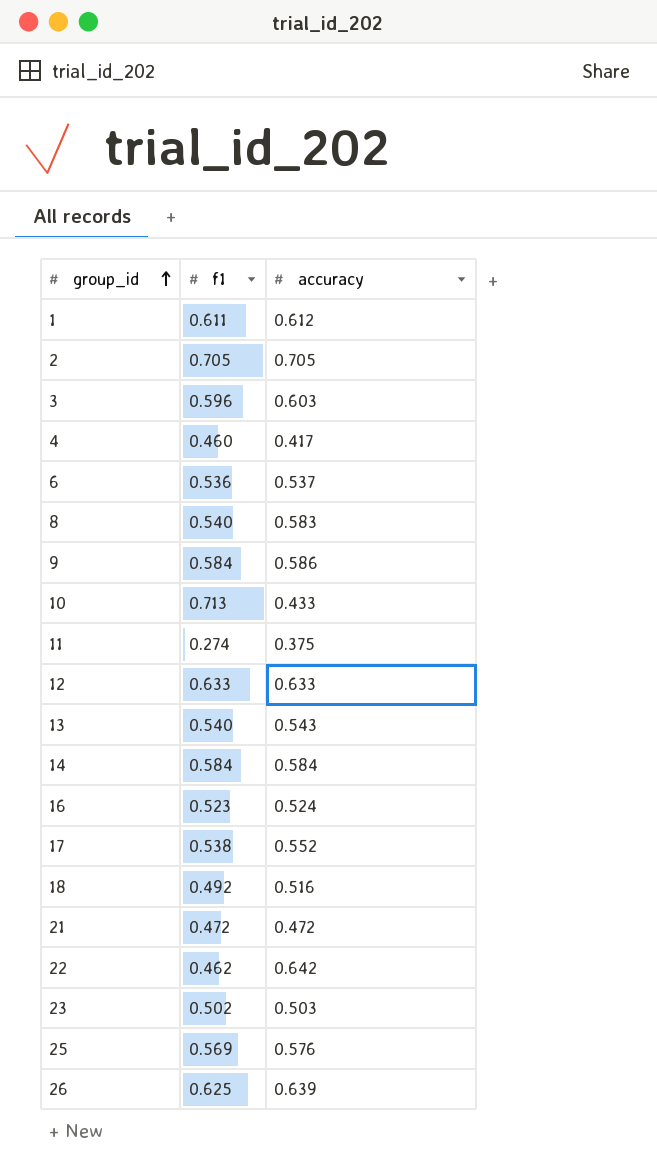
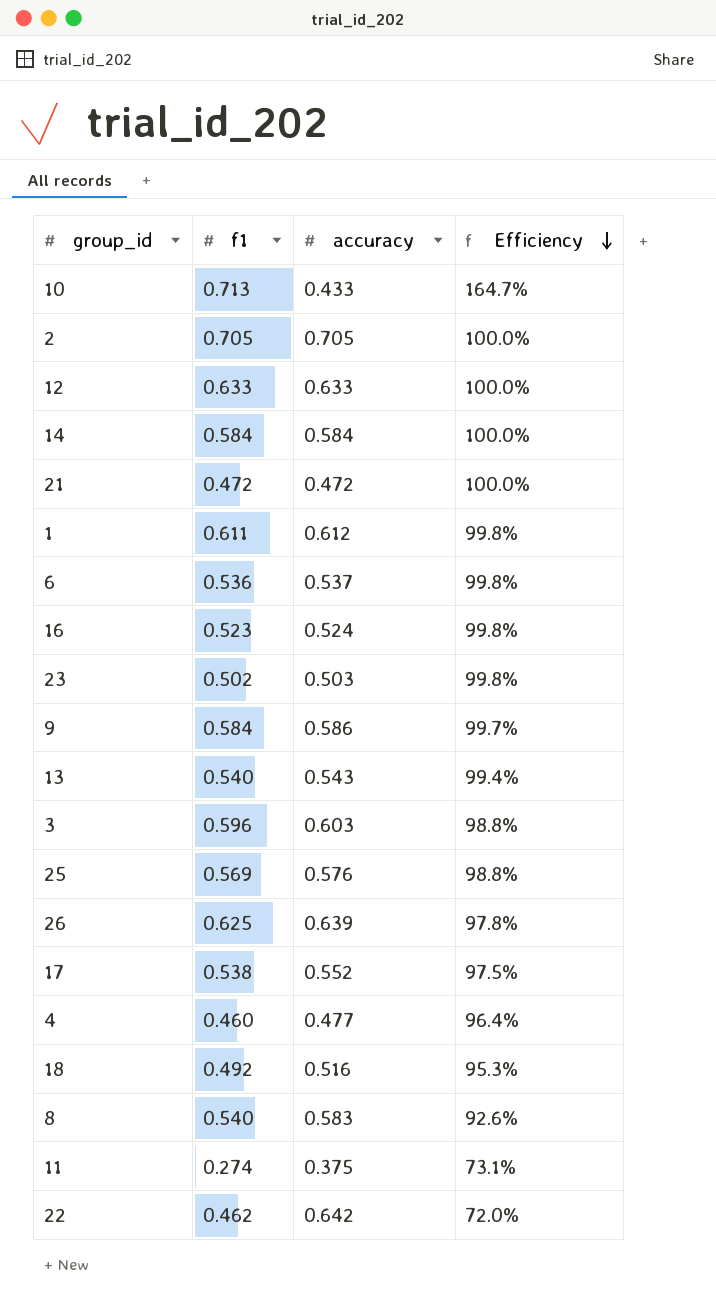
row order: group_id ascending -> Efficiency descending
column Efficiency | formula: none -> [f1] / [accuracy]
4 | accuracy: 0.417 -> 0.477

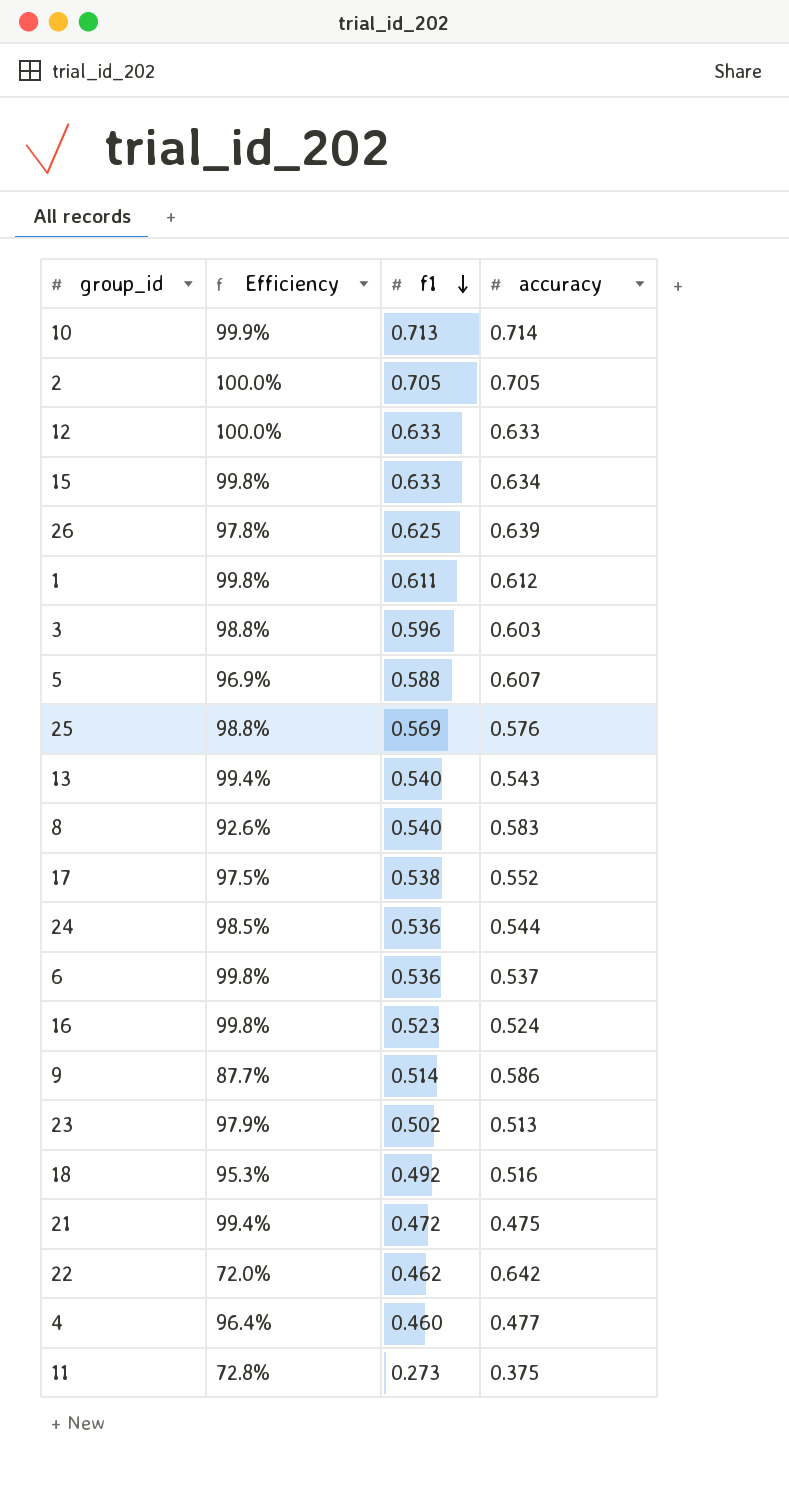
row order: Efficiency descending -> f1 descending
column Efficiency | position: 4 -> 2
row 14: 0.584 | 0.584 | 100.0% -> none
10 | Efficiency: 164.7% -> 99.9%
10 | accuracy: 0.433 -> 0.714
row 15: none -> 99.8% | 0.633 | 0.634
row 5: none -> 96.9% | 0.588 | 0.607
row 24: none -> 98.5% | 0.536 | 0.544
9 | Efficiency: 99.7% -> 87.7%
9 | f1: 0.584 -> 0.514
23 | Efficiency: 99.8% -> 97.9%
23 | accuracy: 0.503 -> 0.513
21 | Efficiency: 100.0% -> 99.4%
21 | accuracy: 0.472 -> 0.475
11 | Efficiency: 73.1% -> 72.8%
11 | f1: 0.274 -> 0.273

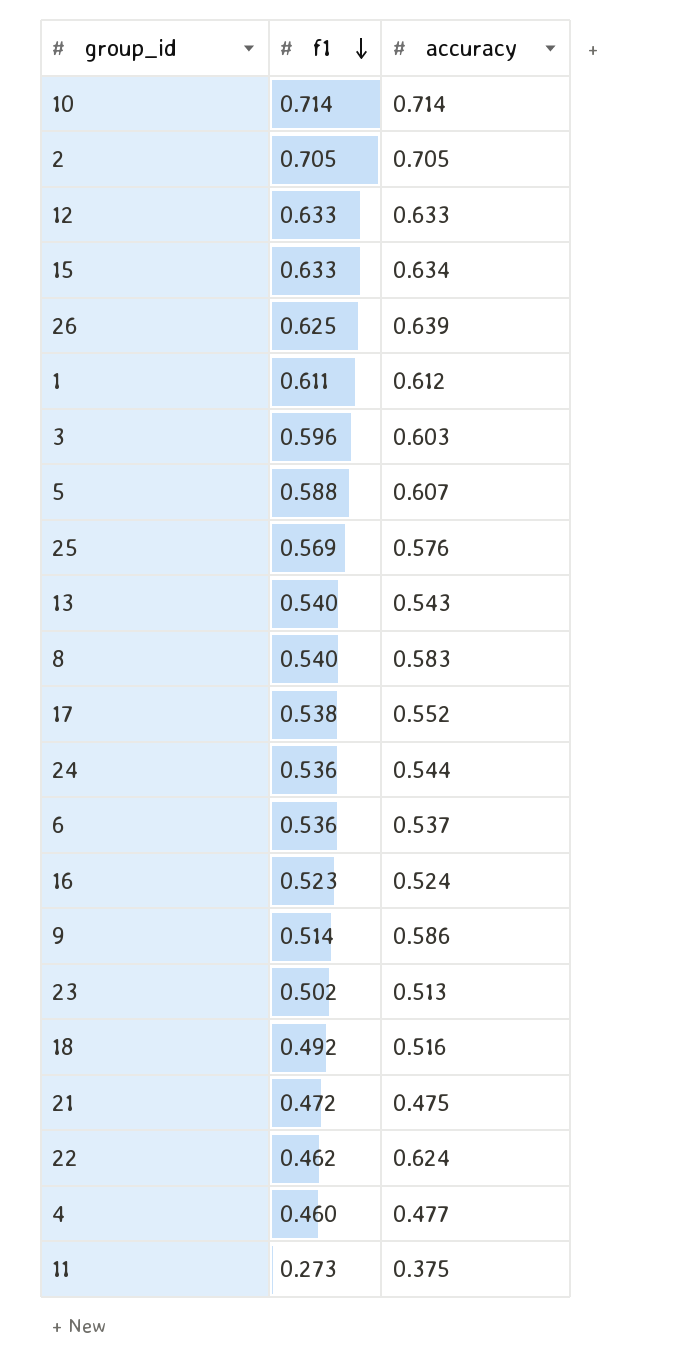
column Efficiency | formula: [f1] / [accuracy] -> none
10 | f1: 0.713 -> 0.714
22 | accuracy: 0.642 -> 0.624

